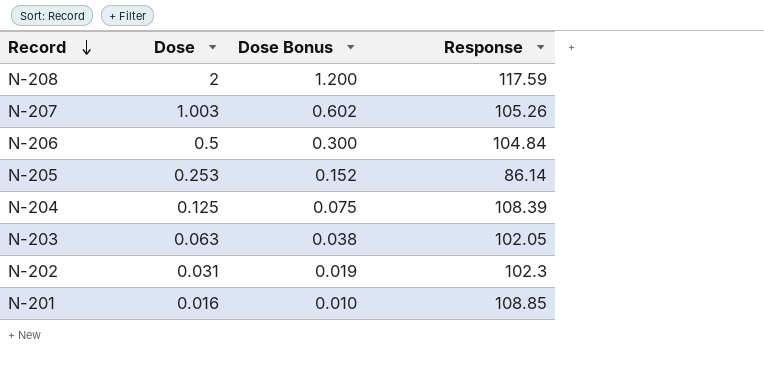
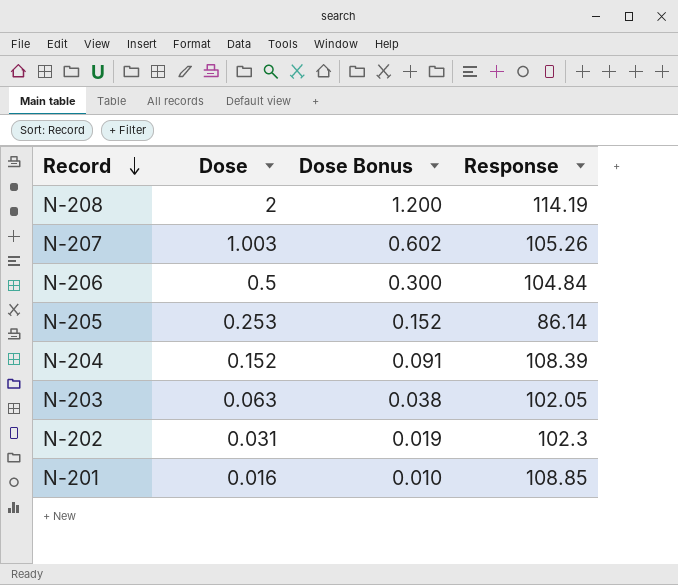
N-208 | Response: 117.59 -> 114.19
N-204 | Dose: 0.125 -> 0.152
N-204 | Dose Bonus: 0.075 -> 0.091

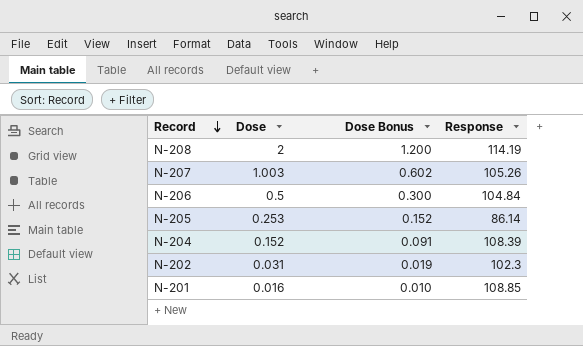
row N-203: 0.063 | 0.038 | 102.05 -> none

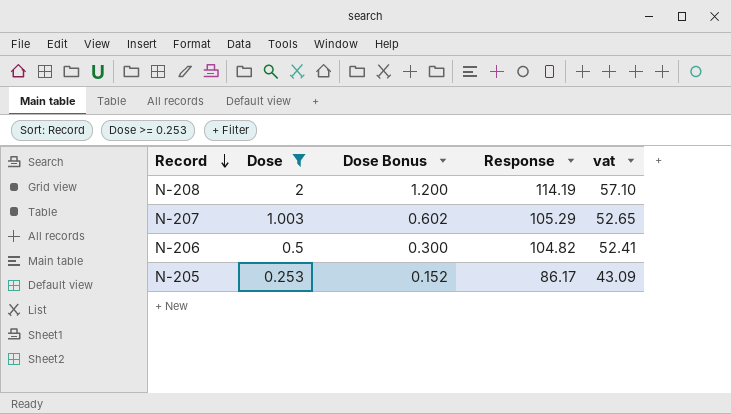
filter: none -> Dose >= 0.253
column vat | formula: none -> [Response] * 0.5
N-207 | Response: 105.26 -> 105.29
N-206 | Response: 104.84 -> 104.82
N-205 | Response: 86.14 -> 86.17

